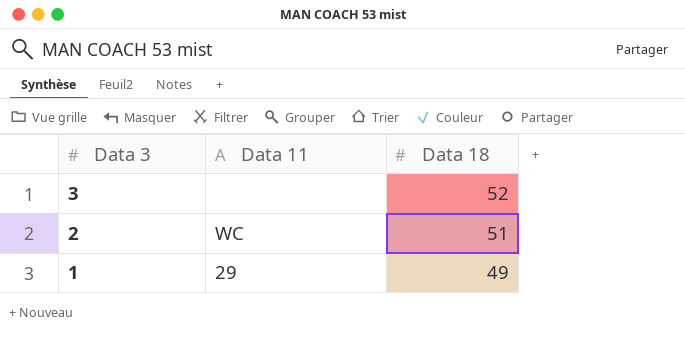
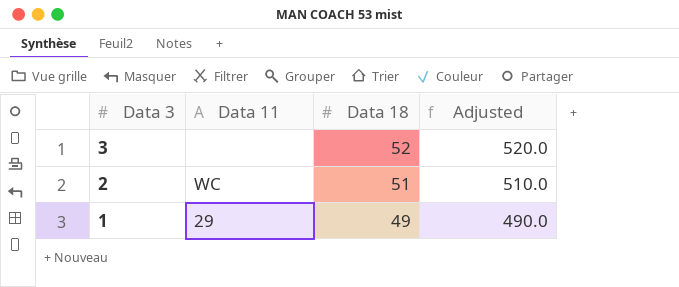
column Adjusted | formula: none -> [Data 18] * 10

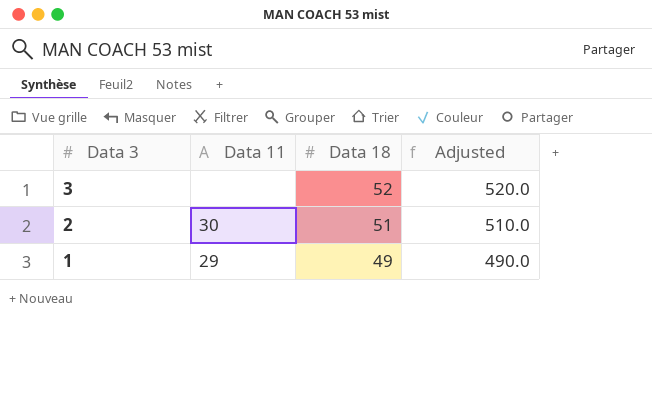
2 | Data 11: WC -> 30

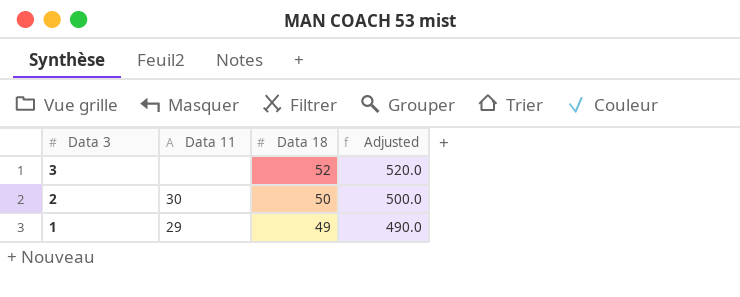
2 | Data 18: 51 -> 50
2 | Adjusted: 510.0 -> 500.0

